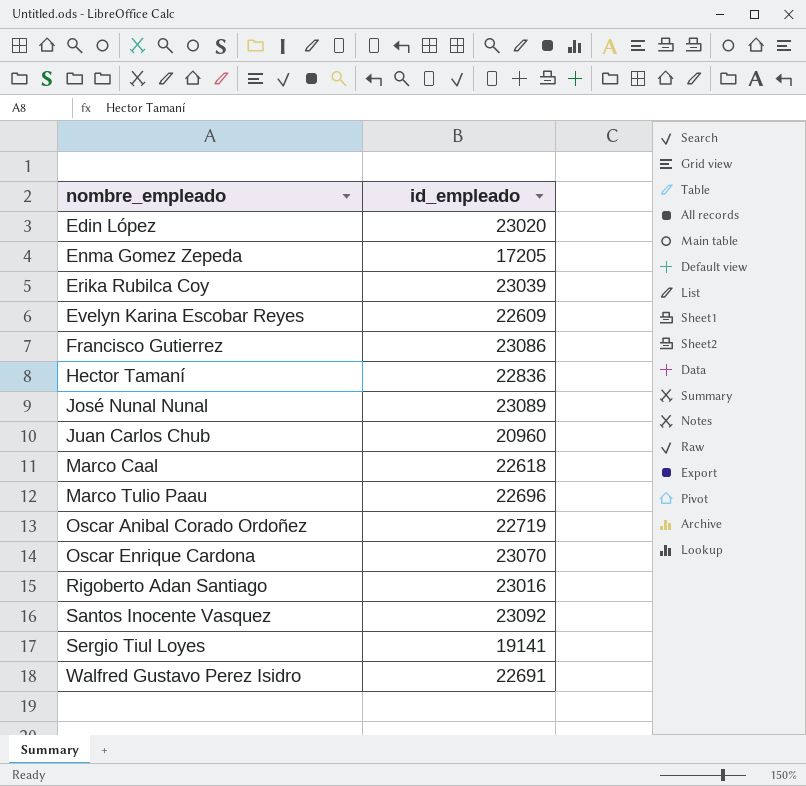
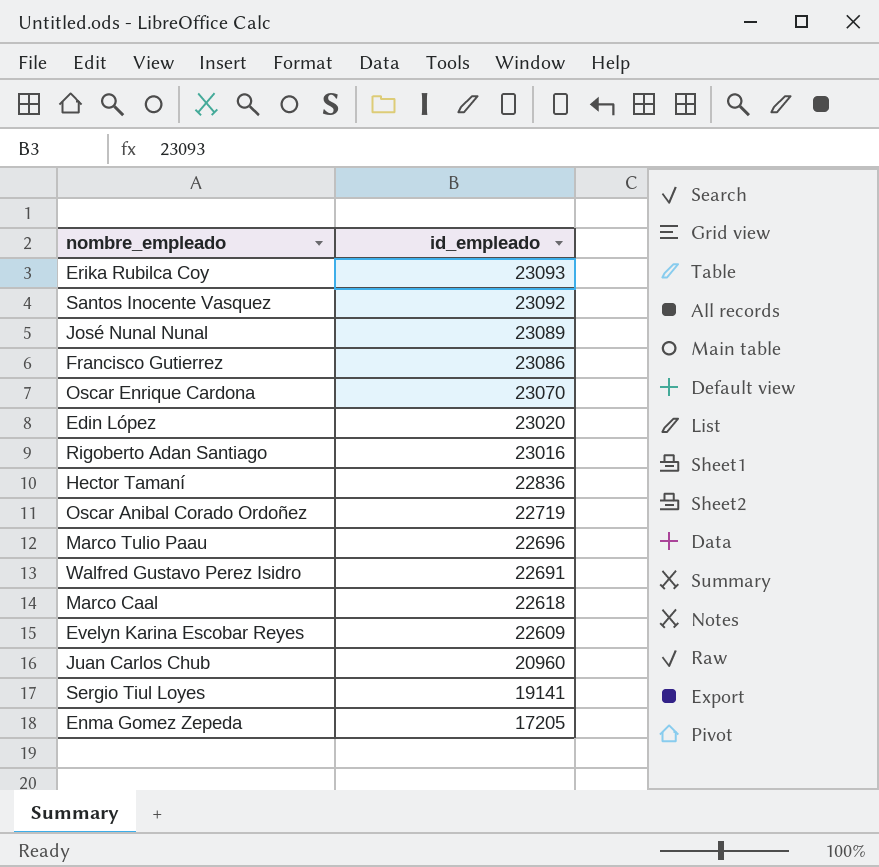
row order: nombre_empleado ascending -> id_empleado descending
Erika Rubilca Coy | id_empleado: 23039 -> 23093

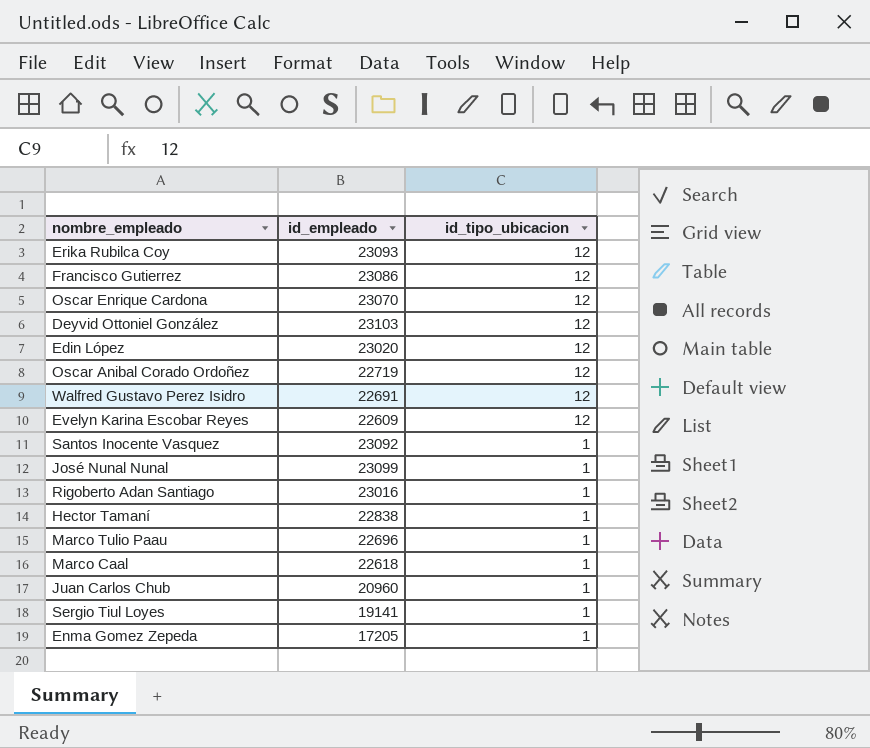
row order: id_empleado descending -> id_tipo_ubicacion descending
column id_tipo_ubicacion | position: none -> 3
row Deyvid Ottoniel González: none -> 23103 | 12
José Nunal Nunal | id_empleado: 23089 -> 23099
Hector Tamaní | id_empleado: 22836 -> 22838

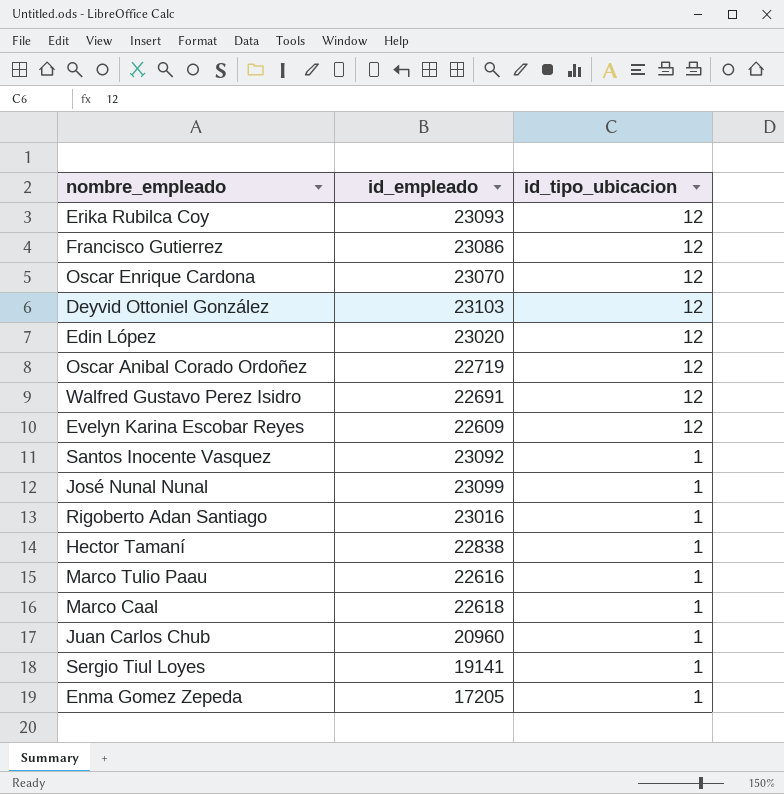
Marco Tulio Paau | id_empleado: 22696 -> 22616

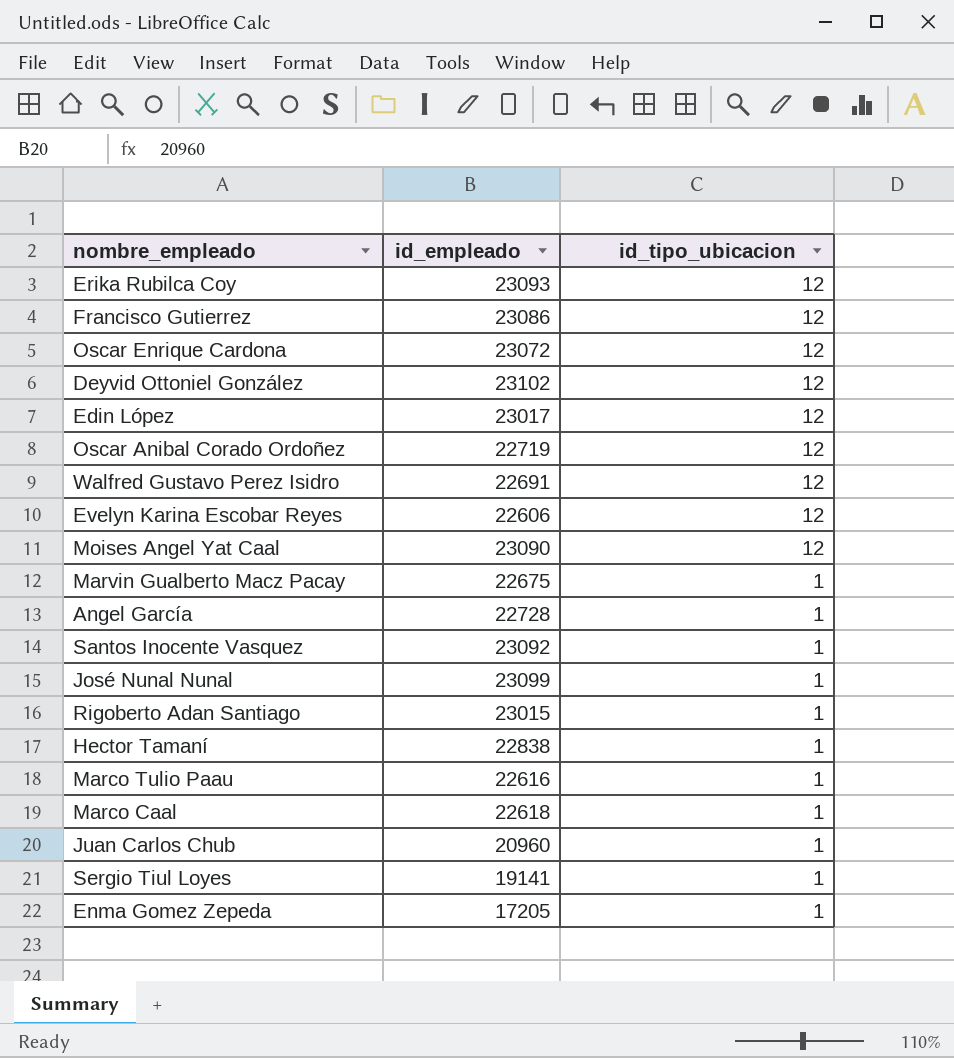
Oscar Enrique Cardona | id_empleado: 23070 -> 23072
Deyvid Ottoniel González | id_empleado: 23103 -> 23102
Edin López | id_empleado: 23020 -> 23017
Evelyn Karina Escobar Reyes | id_empleado: 22609 -> 22606
row Moises Angel Yat Caal: none -> 23090 | 12
row Marvin Gualberto Macz Pacay: none -> 22675 | 1
row Angel García: none -> 22728 | 1
Rigoberto Adan Santiago | id_empleado: 23016 -> 23015

